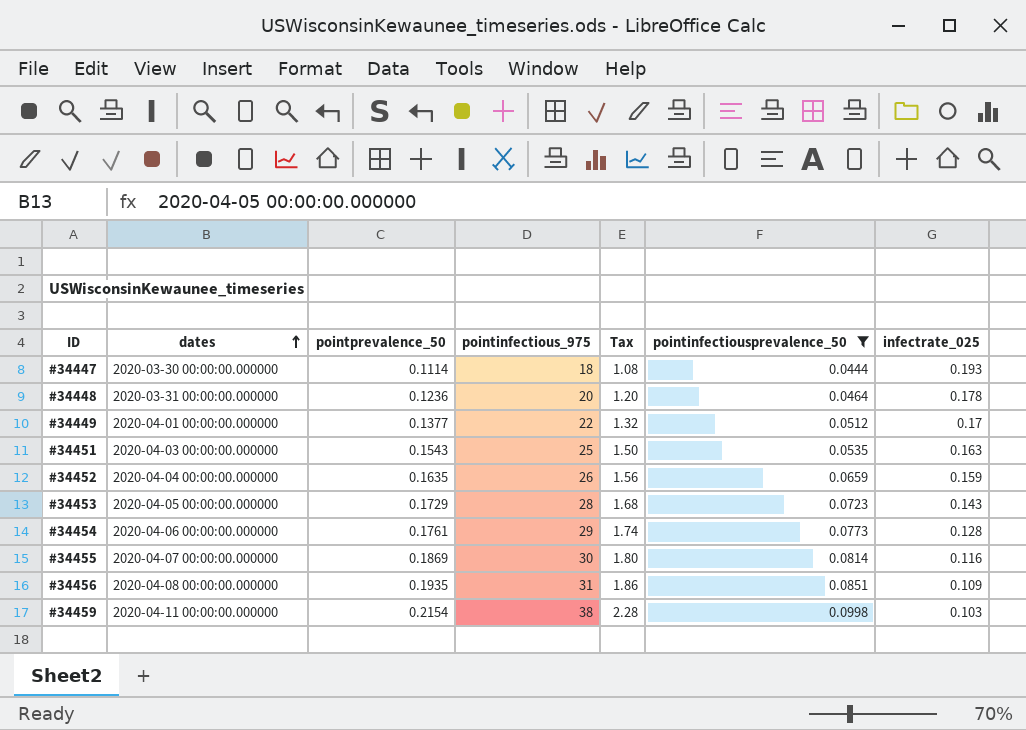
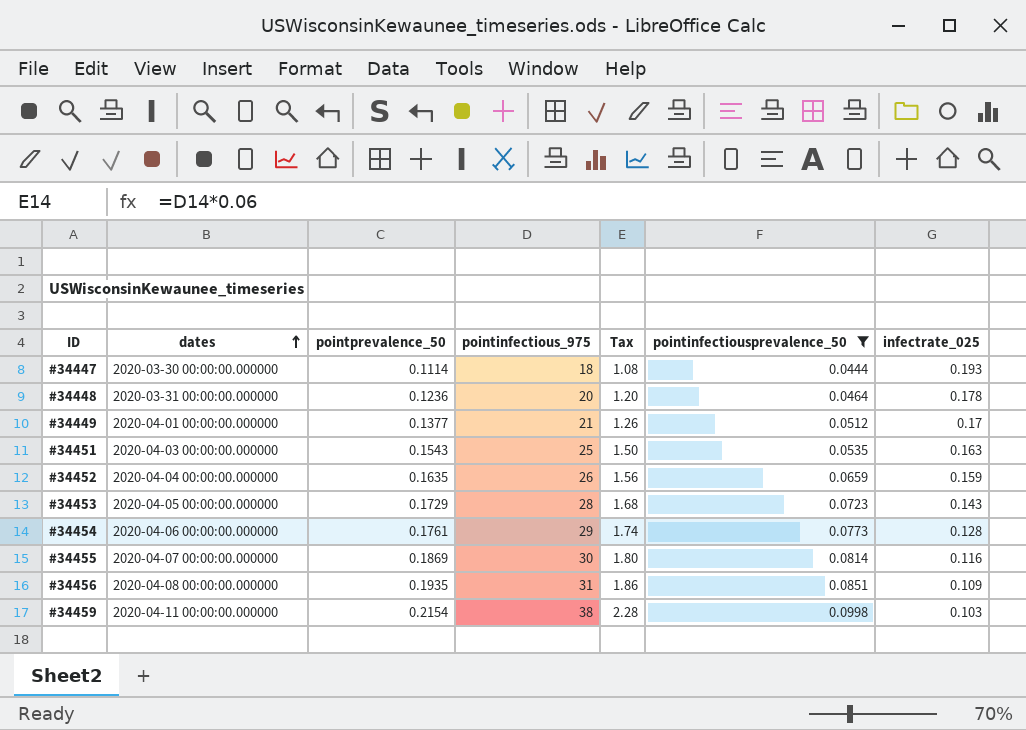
#34449 | pointinfectious_975: 22 -> 21
#34449 | Tax: 1.32 -> 1.26

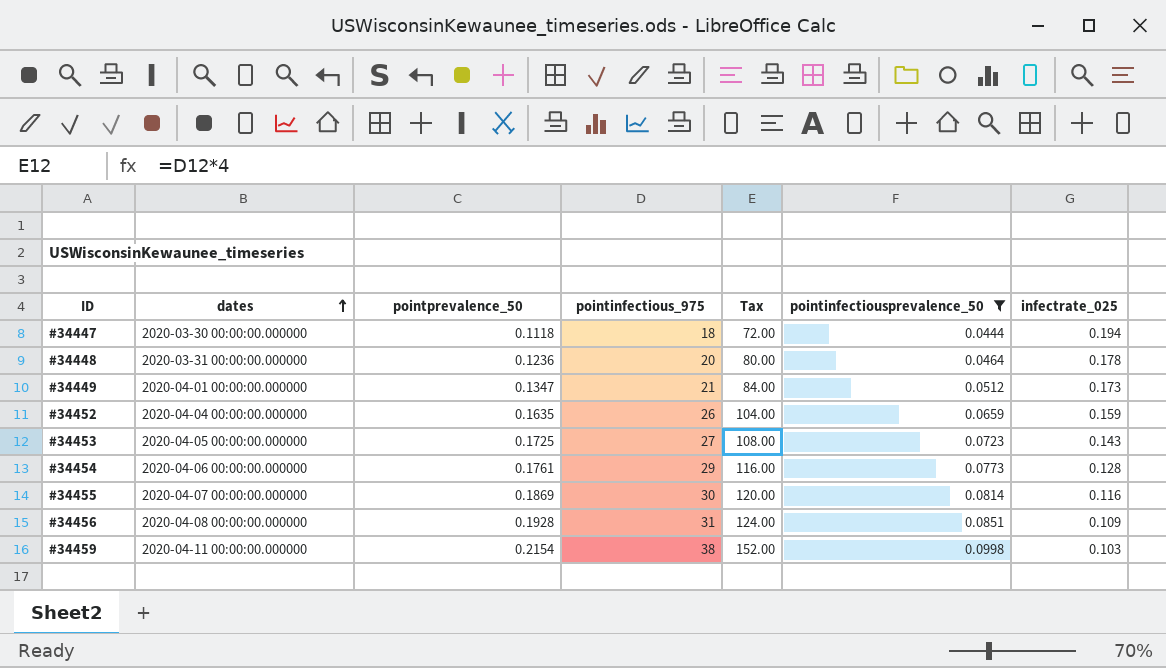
column Tax | formula: [pointinfectious_975] * 0.06 -> [pointinfectious_975] * 4
row #34451: 2020-04-03 00:00:00.000000 | 0.1543 | 25 | 1.50 | 0.0535 | 0.163 -> none
#34447 | pointprevalence_50: 0.1114 -> 0.1118
#34447 | infectrate_025: 0.193 -> 0.194
#34449 | pointprevalence_50: 0.1377 -> 0.1347
#34449 | infectrate_025: 0.17 -> 0.173
#34453 | pointprevalence_50: 0.1729 -> 0.1725
#34453 | pointinfectious_975: 28 -> 27
#34456 | pointprevalence_50: 0.1935 -> 0.1928

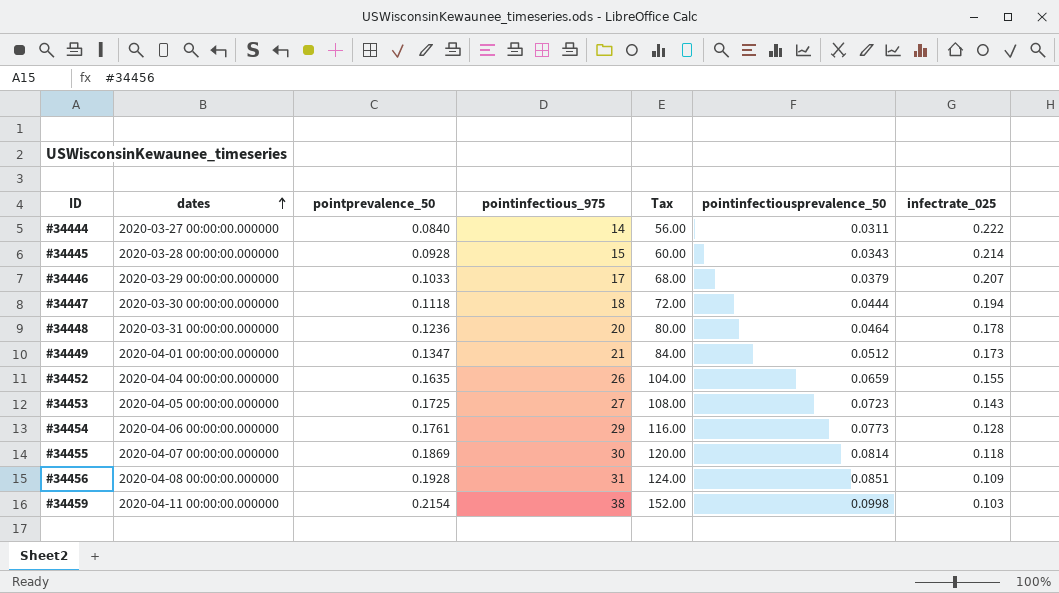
filter: pointinfectiousprevalence_50 >= 0.0444 -> none
#34452 | infectrate_025: 0.159 -> 0.155
#34455 | infectrate_025: 0.116 -> 0.118

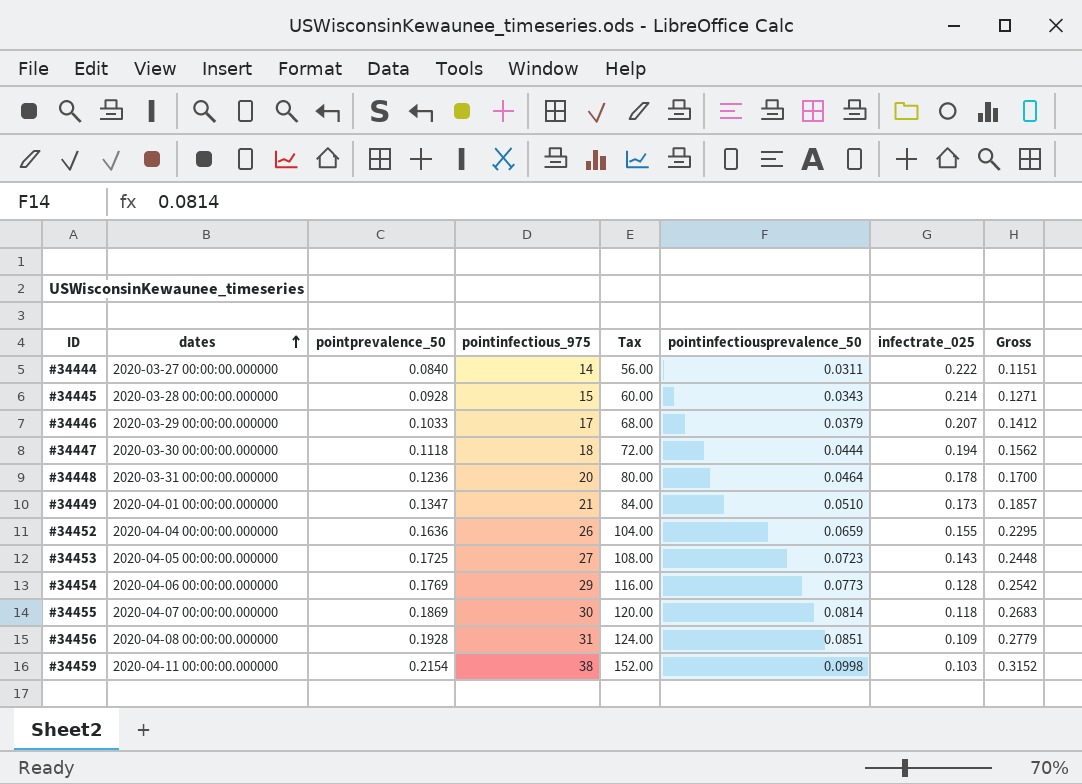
column Gross | formula: none -> [pointprevalence_50] + [pointinfectiousprevalence_50]
#34449 | pointinfectiousprevalence_50: 0.0512 -> 0.0510
#34452 | pointprevalence_50: 0.1635 -> 0.1636
#34454 | pointprevalence_50: 0.1761 -> 0.1769

